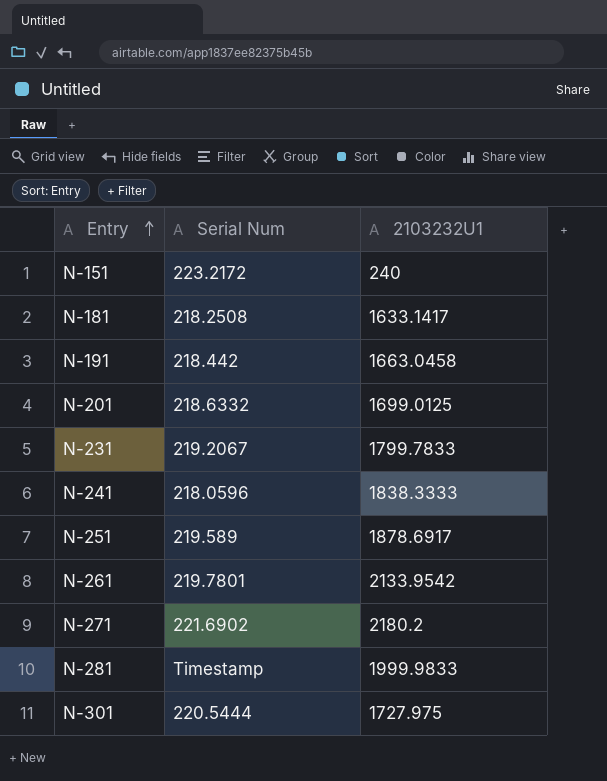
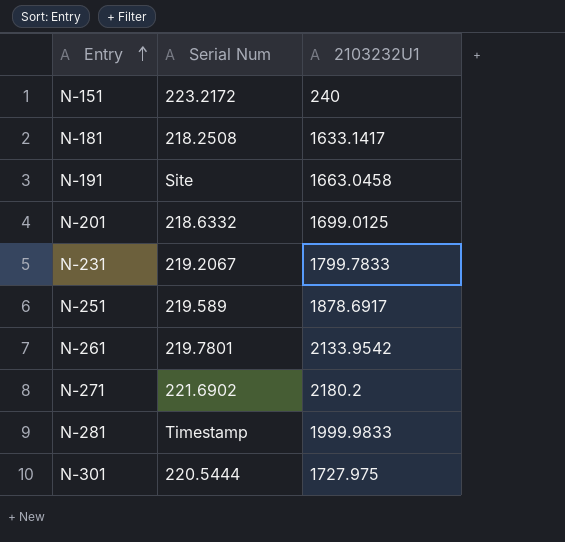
row N-241: 218.0596 | 1838.3333 -> none
N-191 | Serial Num: 218.442 -> Site

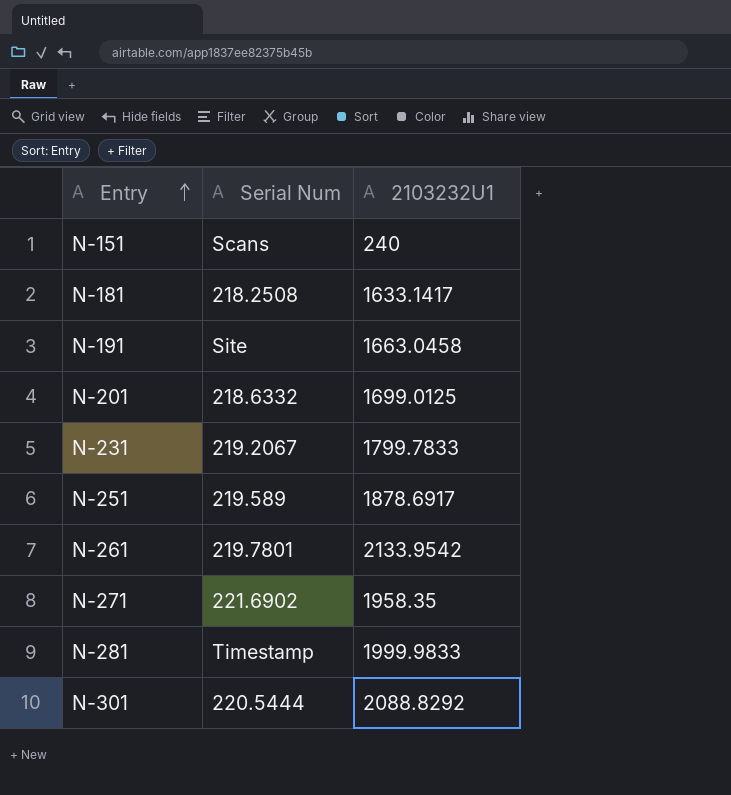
N-151 | Serial Num: 223.2172 -> Scans
N-271 | 2103232U1: 2180.2 -> 1958.35
N-301 | 2103232U1: 1727.975 -> 2088.8292

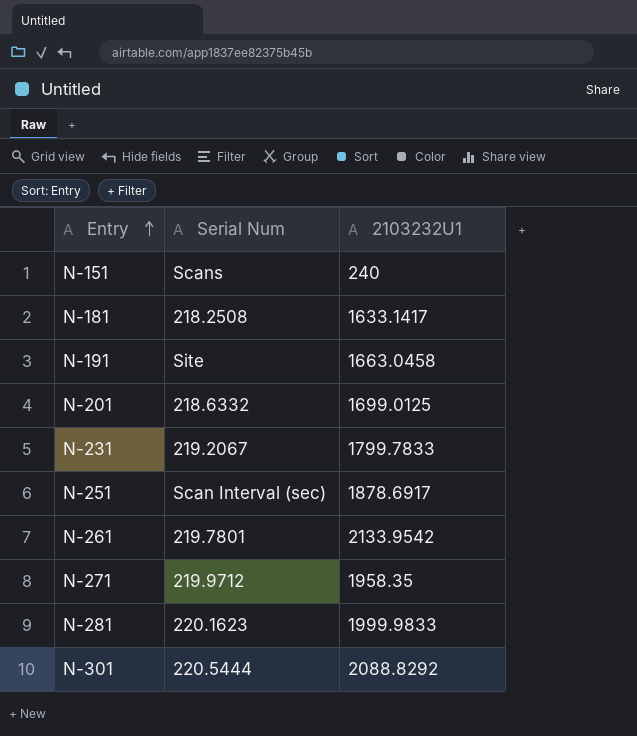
N-251 | Serial Num: 219.589 -> Scan Interval (sec)
N-271 | Serial Num: 221.6902 -> 219.9712
N-281 | Serial Num: Timestamp -> 220.1623

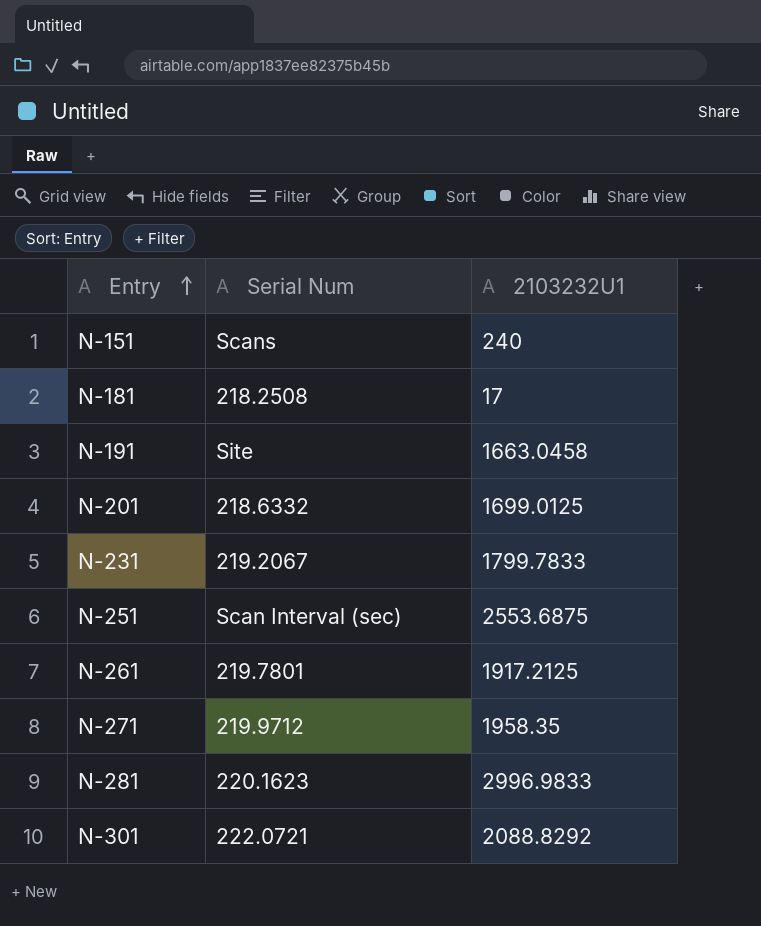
N-181 | 2103232U1: 1633.1417 -> 17
N-251 | 2103232U1: 1878.6917 -> 2553.6875
N-261 | 2103232U1: 2133.9542 -> 1917.2125
N-281 | 2103232U1: 1999.9833 -> 2996.9833
N-301 | Serial Num: 220.5444 -> 222.0721

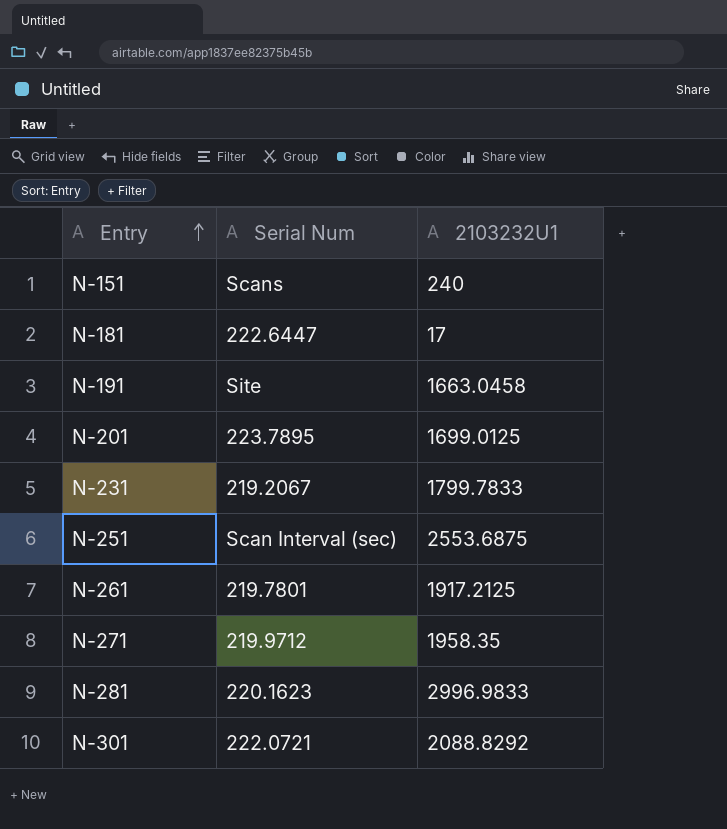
N-181 | Serial Num: 218.2508 -> 222.6447
N-201 | Serial Num: 218.6332 -> 223.7895

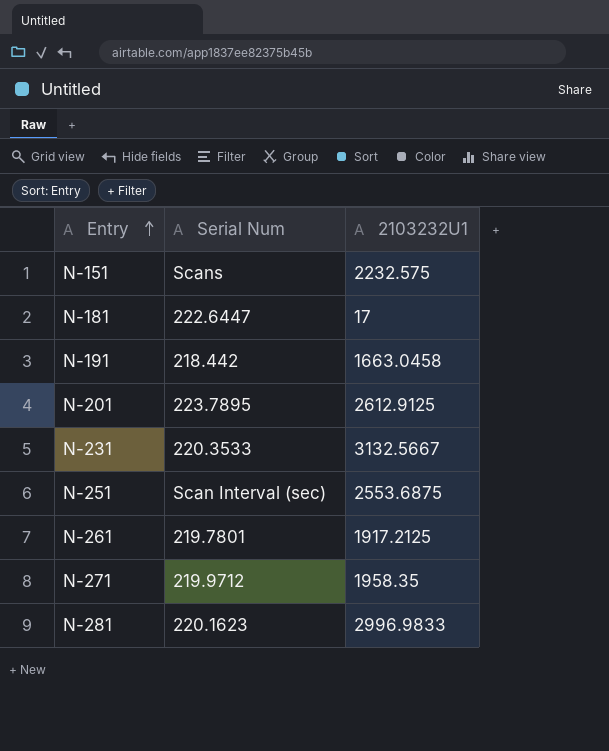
row N-301: 222.0721 | 2088.8292 -> none
N-151 | 2103232U1: 240 -> 2232.575
N-191 | Serial Num: Site -> 218.442
N-201 | 2103232U1: 1699.0125 -> 2612.9125
N-231 | Serial Num: 219.2067 -> 220.3533
N-231 | 2103232U1: 1799.7833 -> 3132.5667

